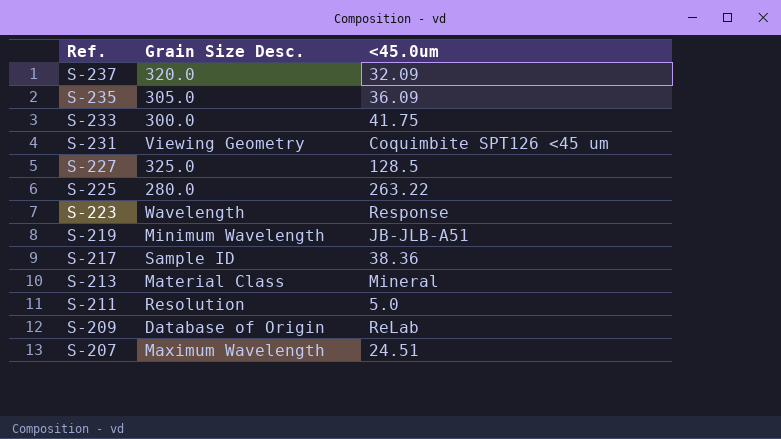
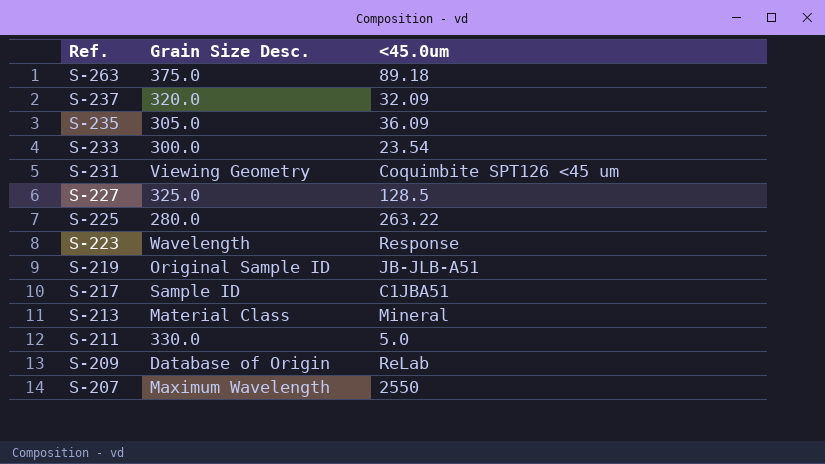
row S-263: none -> 375.0 | 89.18
S-233 | <45.0um: 41.75 -> 23.54
S-219 | Grain Size Desc.: Minimum Wavelength -> Original Sample ID
S-217 | <45.0um: 38.36 -> C1JBA51
S-211 | Grain Size Desc.: Resolution -> 330.0
S-207 | <45.0um: 24.51 -> 2550

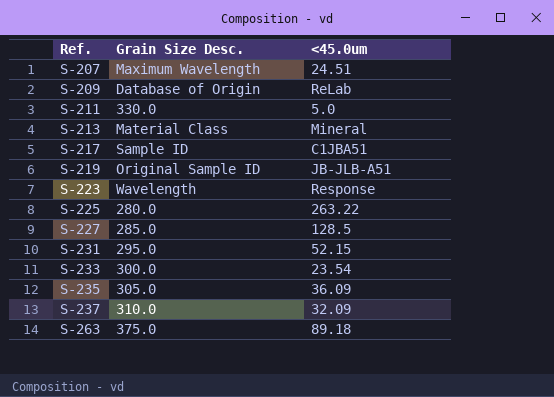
row order: Ref. descending -> Ref. ascending
S-207 | <45.0um: 2550 -> 24.51
S-227 | Grain Size Desc.: 325.0 -> 285.0
S-231 | Grain Size Desc.: Viewing Geometry -> 295.0
S-231 | <45.0um: Coquimbite SPT126 <45 um -> 52.15
S-237 | Grain Size Desc.: 320.0 -> 310.0

